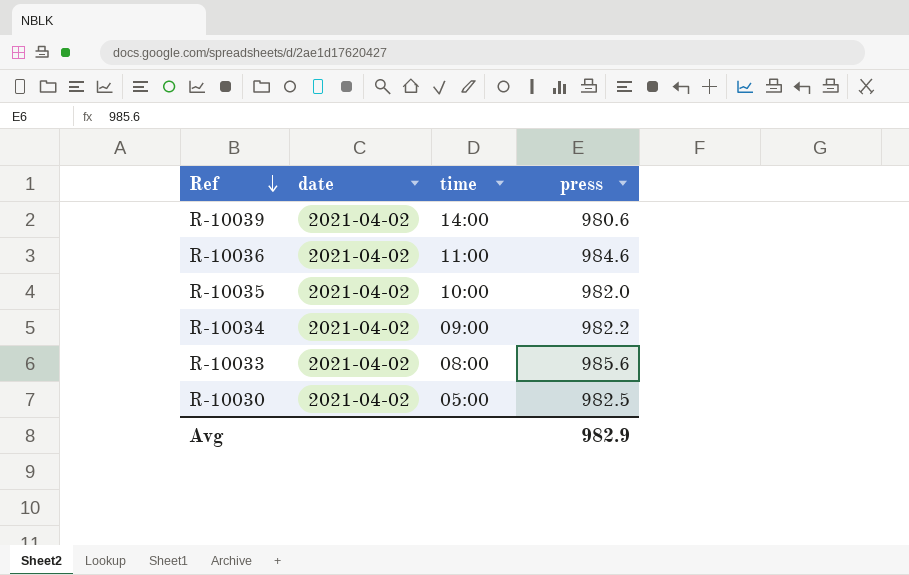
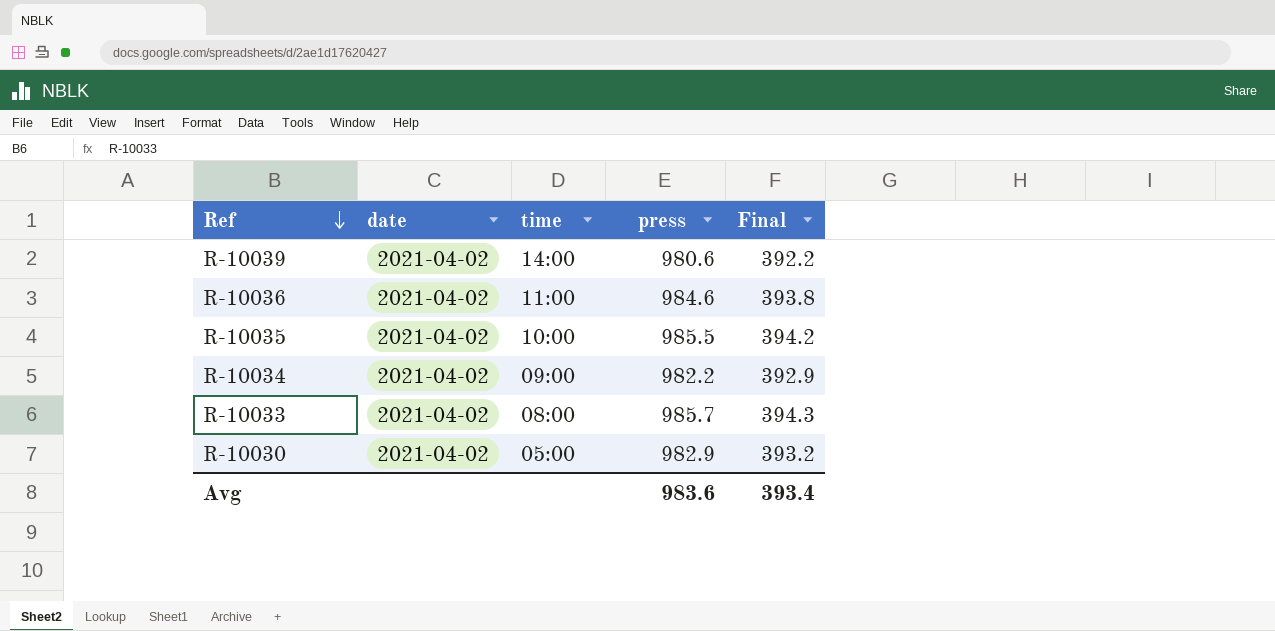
column Final | formula: none -> [press] * 0.4
R-10035 | press: 982.0 -> 985.5
R-10033 | press: 985.6 -> 985.7
R-10030 | press: 982.5 -> 982.9
Avg | press: 982.9 -> 983.6

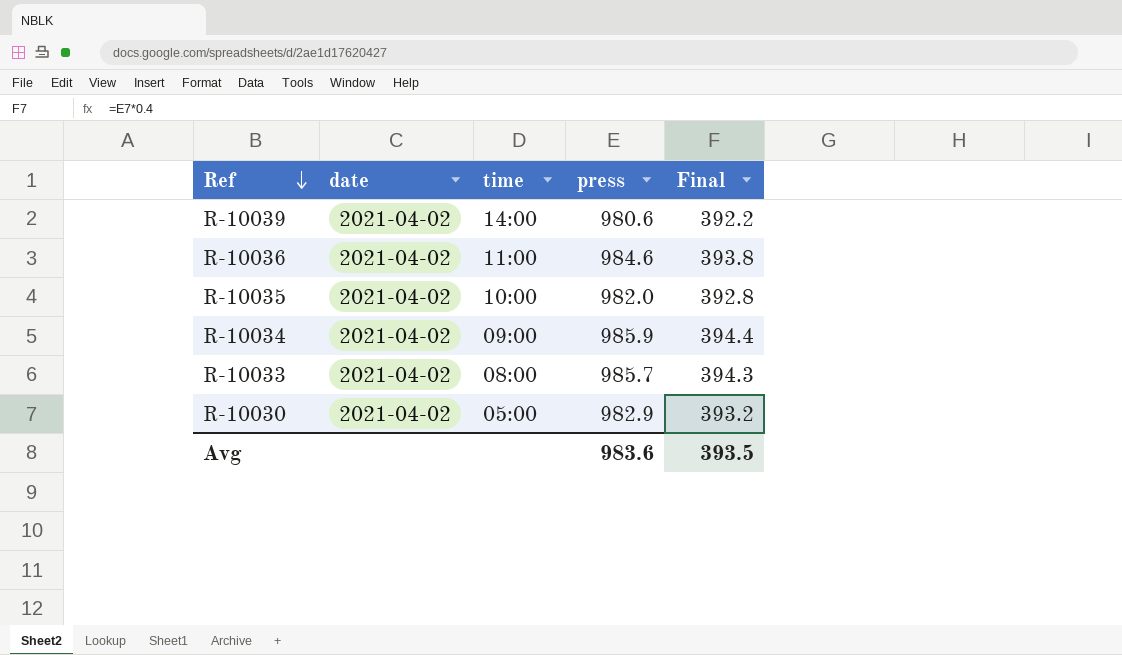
R-10035 | press: 985.5 -> 982.0
R-10035 | Final: 394.2 -> 392.8
R-10034 | press: 982.2 -> 985.9
R-10034 | Final: 392.9 -> 394.4
Avg | Final: 393.4 -> 393.5

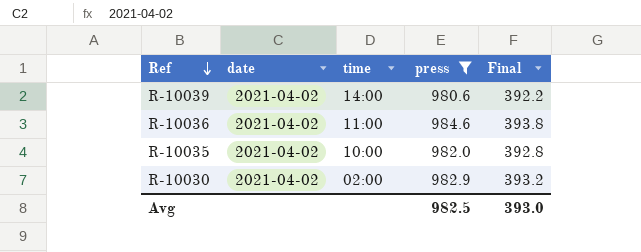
filter: none -> press <= 984.6
R-10030 | time: 05:00 -> 02:00
Avg | press: 983.6 -> 982.5
Avg | Final: 393.5 -> 393.0

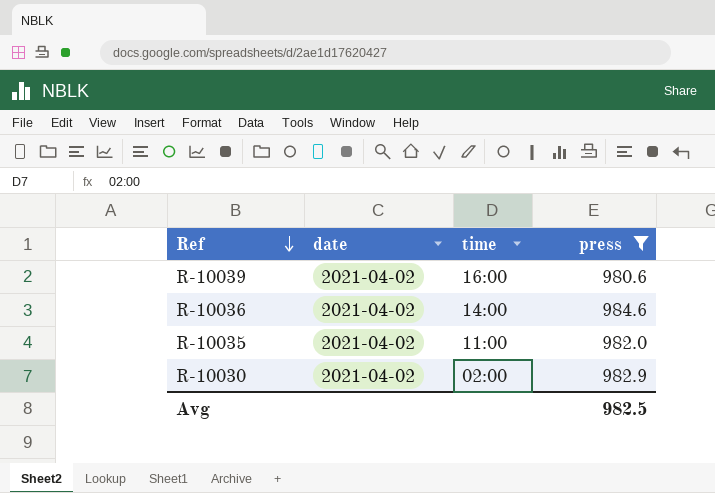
column Final | formula: [press] * 0.4 -> none
R-10039 | time: 14:00 -> 16:00
R-10036 | time: 11:00 -> 14:00
R-10035 | time: 10:00 -> 11:00

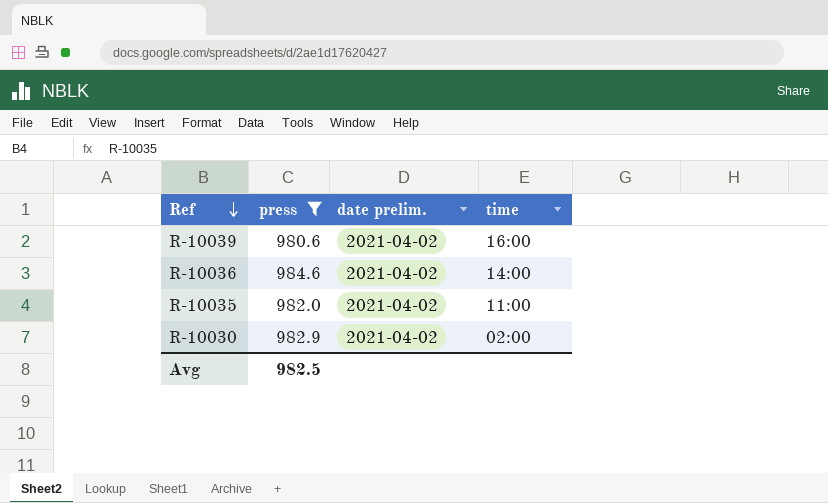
column press | position: 4 -> 2
column name: date -> date prelim.

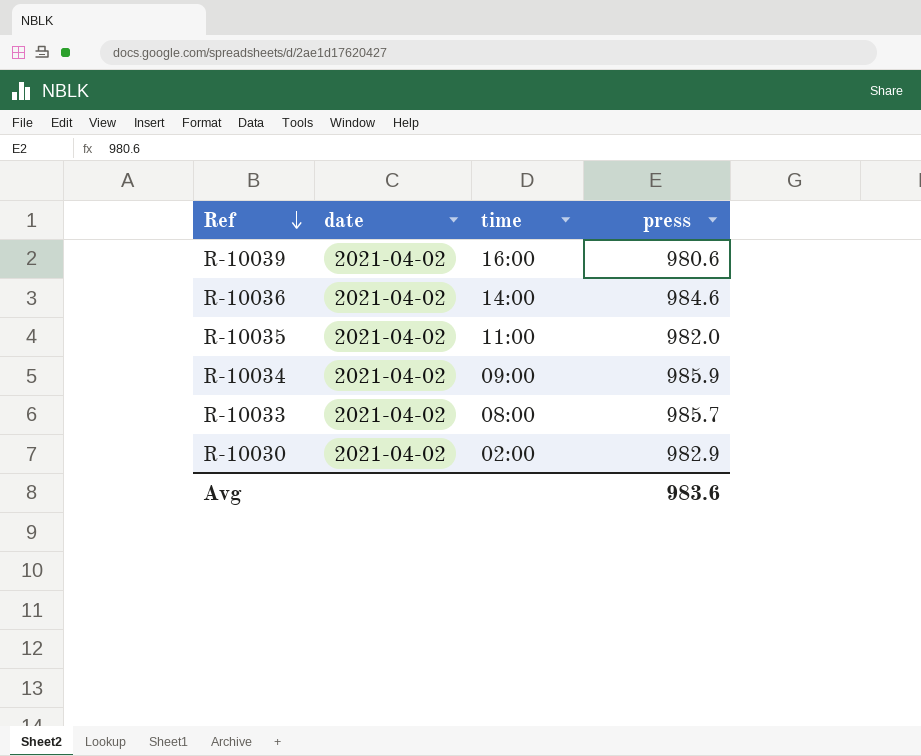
filter: press <= 984.6 -> none
column name: date prelim. -> date
column press | position: 2 -> 4
Avg | press: 982.5 -> 983.6

